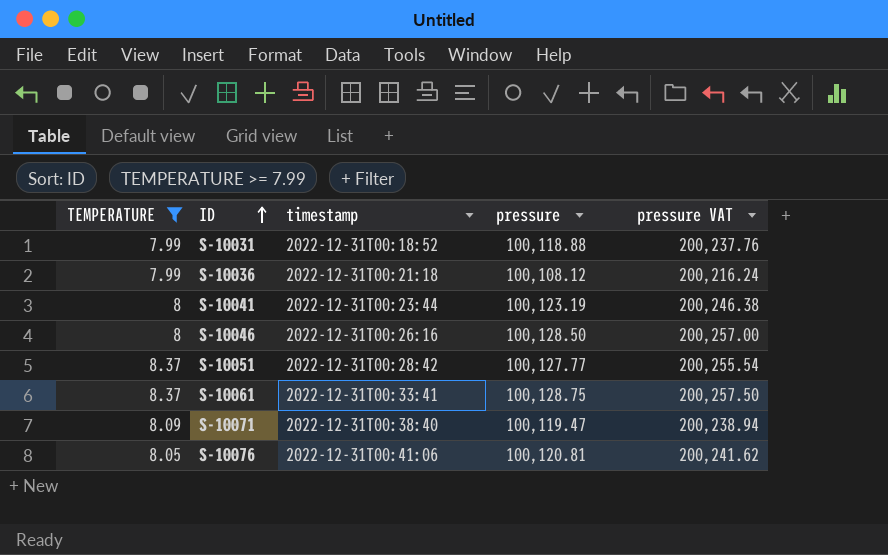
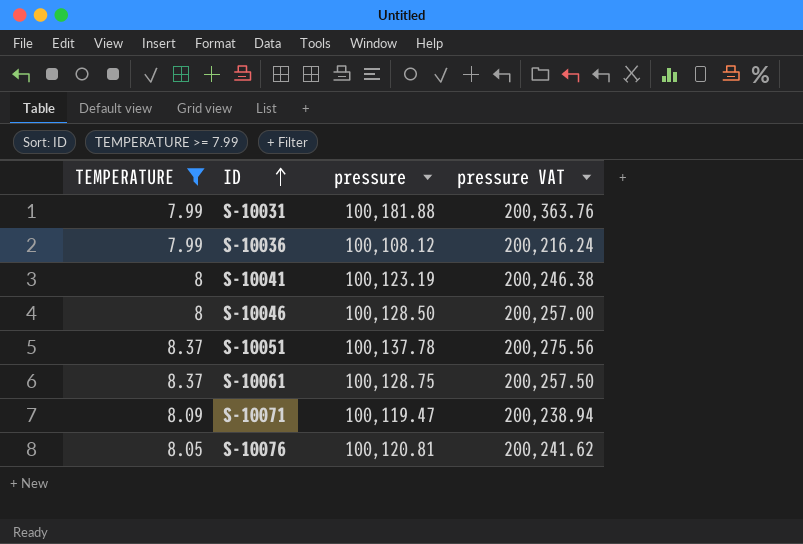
column timestamp | position: 3 -> none
S-10031 | pressure: 100,118.88 -> 100,181.88
S-10031 | pressure VAT: 200,237.76 -> 200,363.76
S-10051 | pressure: 100,127.77 -> 100,137.78
S-10051 | pressure VAT: 200,255.54 -> 200,275.56

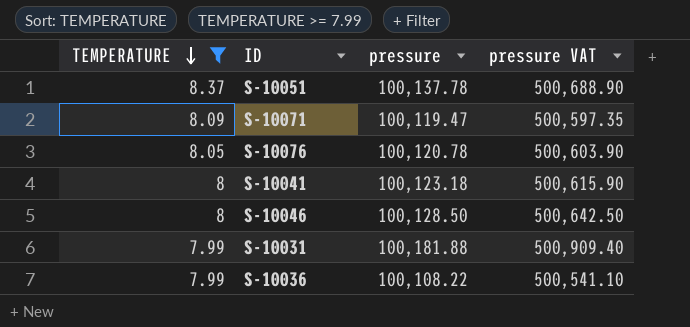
row order: ID ascending -> TEMPERATURE descending
column pressure VAT | formula: [pressure] * 2 -> [pressure] * 5
row S-10061: 8.37 | 100,128.75 | 200,257.50 -> none
S-10076 | pressure: 100,120.81 -> 100,120.78
S-10041 | pressure: 100,123.19 -> 100,123.18
S-10036 | pressure: 100,108.12 -> 100,108.22

